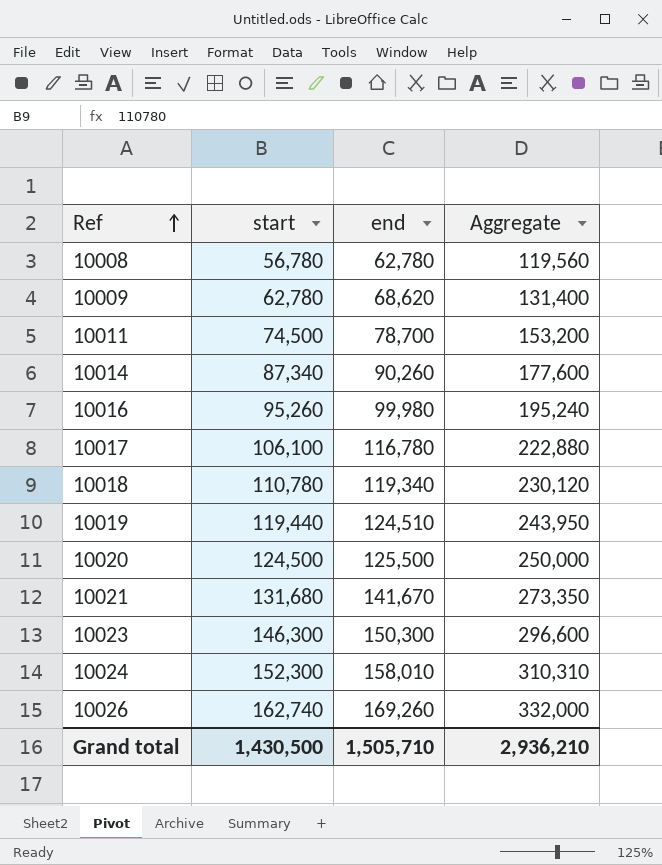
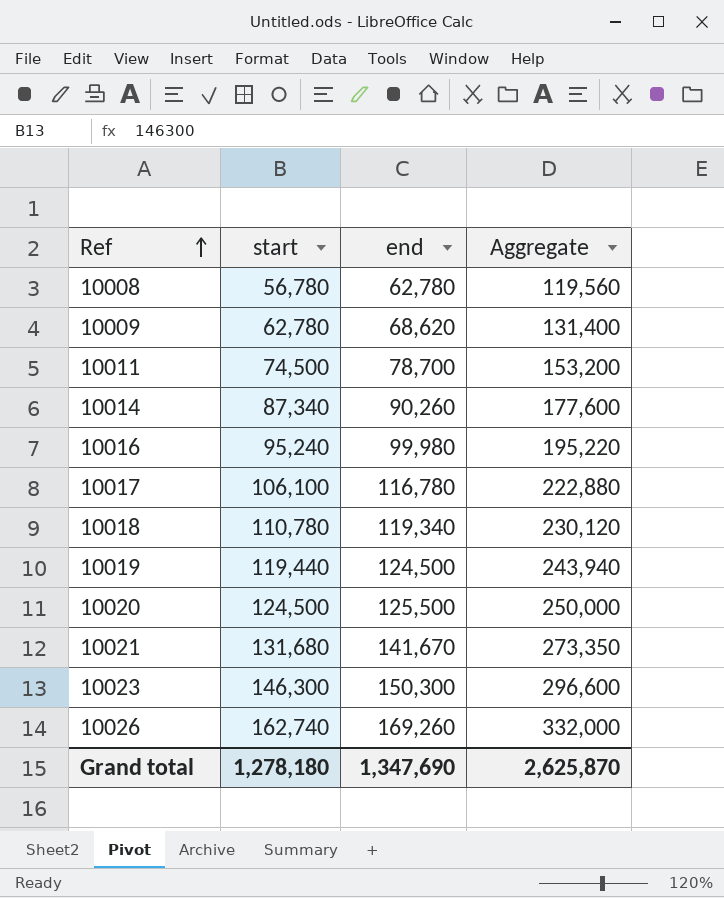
row 10024: 152,300 | 158,010 | 310,310 -> none
10016 | start: 95,260 -> 95,240
10016 | Aggregate: 195,240 -> 195,220
10019 | end: 124,510 -> 124,500
10019 | Aggregate: 243,950 -> 243,940
Grand total | start: 1,430,500 -> 1,278,180
Grand total | end: 1,505,710 -> 1,347,690
Grand total | Aggregate: 2,936,210 -> 2,625,870

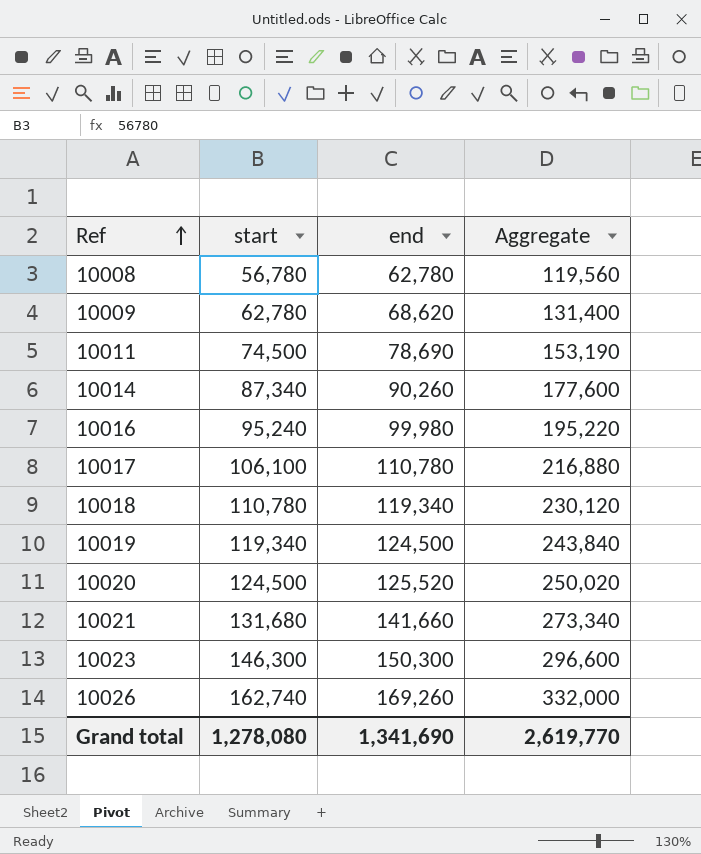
10011 | end: 78,700 -> 78,690
10011 | Aggregate: 153,200 -> 153,190
10017 | end: 116,780 -> 110,780
10017 | Aggregate: 222,880 -> 216,880
10019 | start: 119,440 -> 119,340
10019 | Aggregate: 243,940 -> 243,840
10020 | end: 125,500 -> 125,520
10020 | Aggregate: 250,000 -> 250,020
10021 | end: 141,670 -> 141,660
10021 | Aggregate: 273,350 -> 273,340
Grand total | start: 1,278,180 -> 1,278,080
Grand total | end: 1,347,690 -> 1,341,690
Grand total | Aggregate: 2,625,870 -> 2,619,770

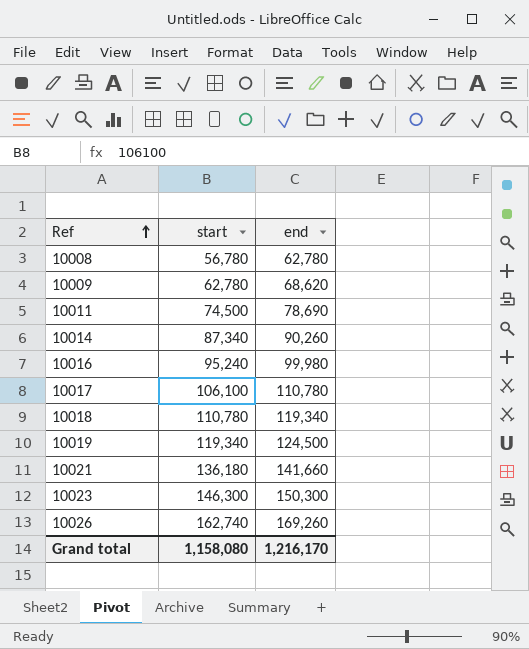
column Aggregate | formula: [start] + [end] -> none
row 10020: 124,500 | 125,520 | 250,020 -> none
10021 | start: 131,680 -> 136,180
Grand total | start: 1,278,080 -> 1,158,080
Grand total | end: 1,341,690 -> 1,216,170

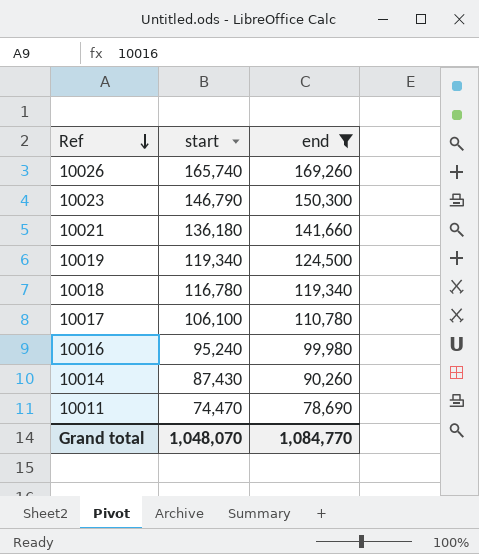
filter: none -> end >= 78,690
row order: Ref ascending -> Ref descending
10026 | start: 162,740 -> 165,740
10023 | start: 146,300 -> 146,790
10018 | start: 110,780 -> 116,780
10014 | start: 87,340 -> 87,430
10011 | start: 74,500 -> 74,470
Grand total | start: 1,158,080 -> 1,048,070
Grand total | end: 1,216,170 -> 1,084,770

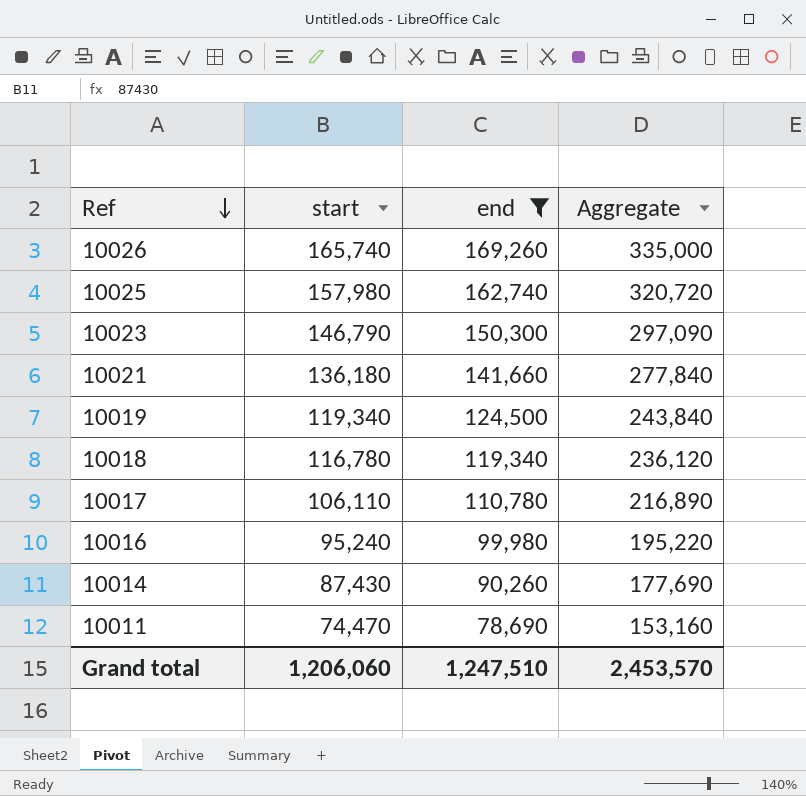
column Aggregate | formula: none -> [start] + [end]
row 10025: none -> 157,980 | 162,740 | 320,720
10017 | start: 106,100 -> 106,110
Grand total | start: 1,048,070 -> 1,206,060
Grand total | end: 1,084,770 -> 1,247,510

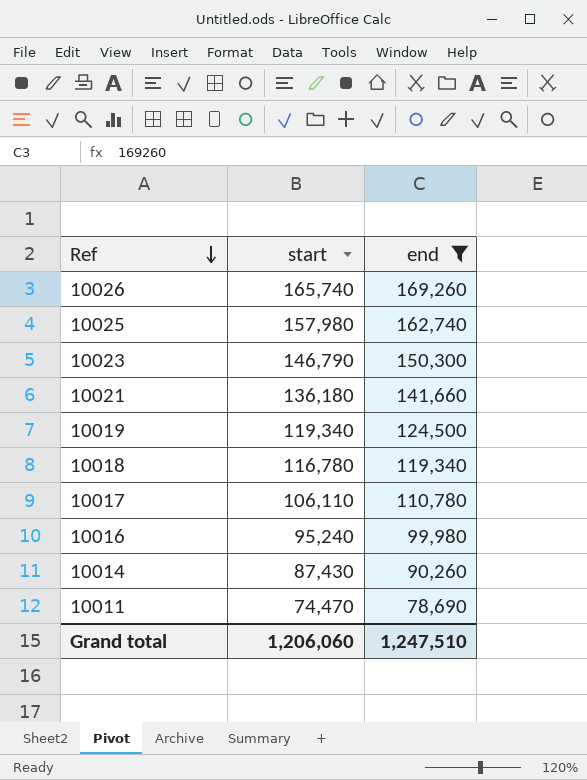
column Aggregate | formula: [start] + [end] -> none

